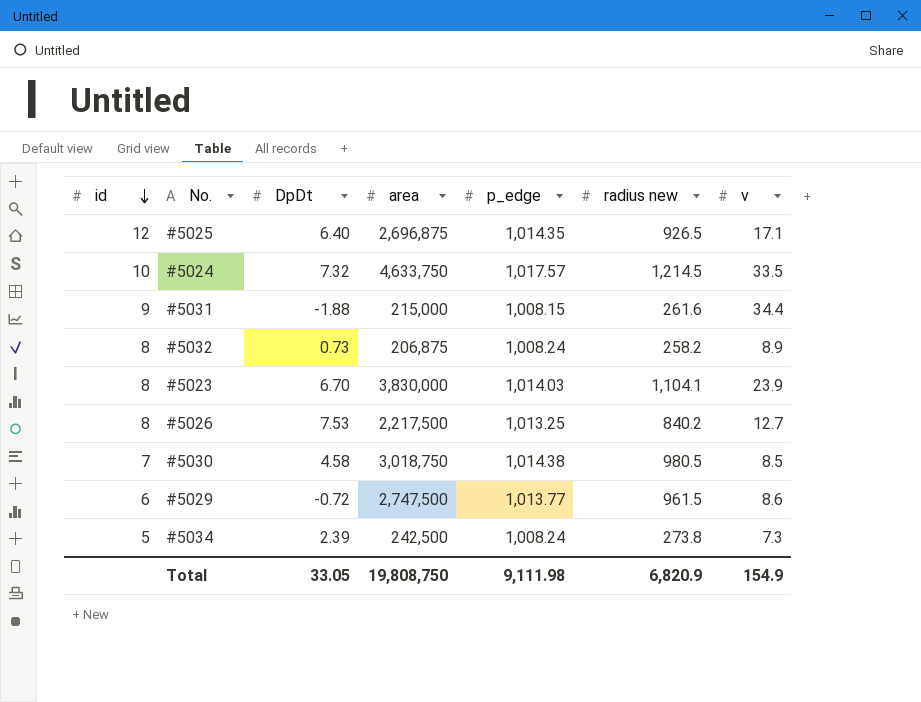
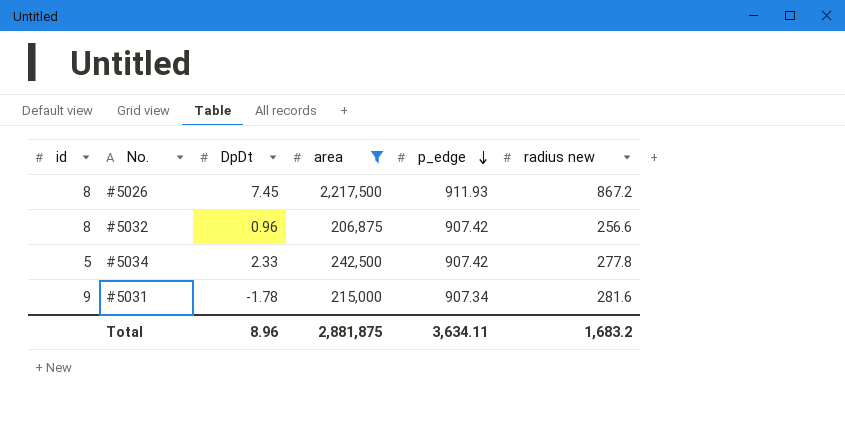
filter: none -> area <= 2,217,500
row order: id descending -> p_edge descending
column v | position: 7 -> none
#5026 | DpDt: 7.53 -> 7.45
#5026 | p_edge: 1,013.25 -> 911.93
#5026 | radius new: 840.2 -> 867.2
#5032 | DpDt: 0.73 -> 0.96
#5032 | p_edge: 1,008.24 -> 907.42
#5032 | radius new: 258.2 -> 256.6
#5034 | DpDt: 2.39 -> 2.33
#5034 | p_edge: 1,008.24 -> 907.42
#5034 | radius new: 273.8 -> 277.8
#5031 | DpDt: -1.88 -> -1.78
#5031 | p_edge: 1,008.15 -> 907.34
#5031 | radius new: 261.6 -> 281.6
Total | DpDt: 33.05 -> 8.96
Total | area: 19,808,750 -> 2,881,875
Total | p_edge: 9,111.98 -> 3,634.11
Total | radius new: 6,820.9 -> 1,683.2

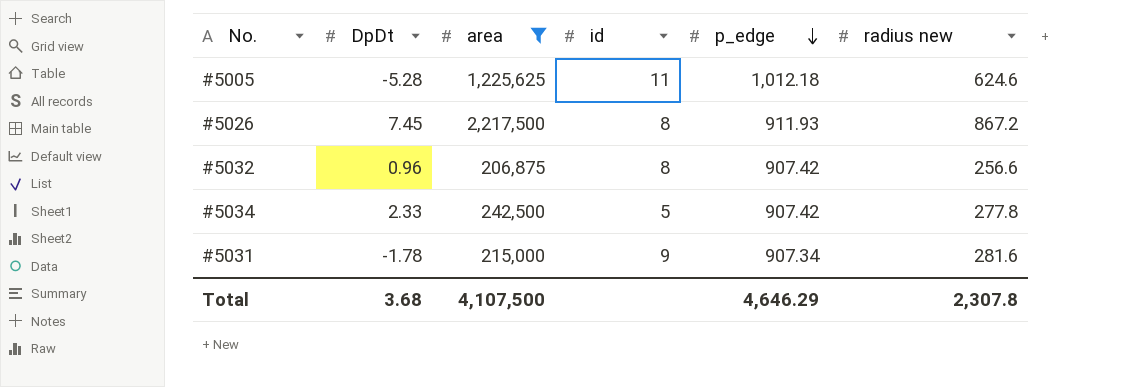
column id | position: 1 -> 4
row #5005: none -> -5.28 | 1,225,625 | 11 | 1,012.18 | 624.6
Total | DpDt: 8.96 -> 3.68
Total | area: 2,881,875 -> 4,107,500
Total | p_edge: 3,634.11 -> 4,646.29
Total | radius new: 1,683.2 -> 2,307.8

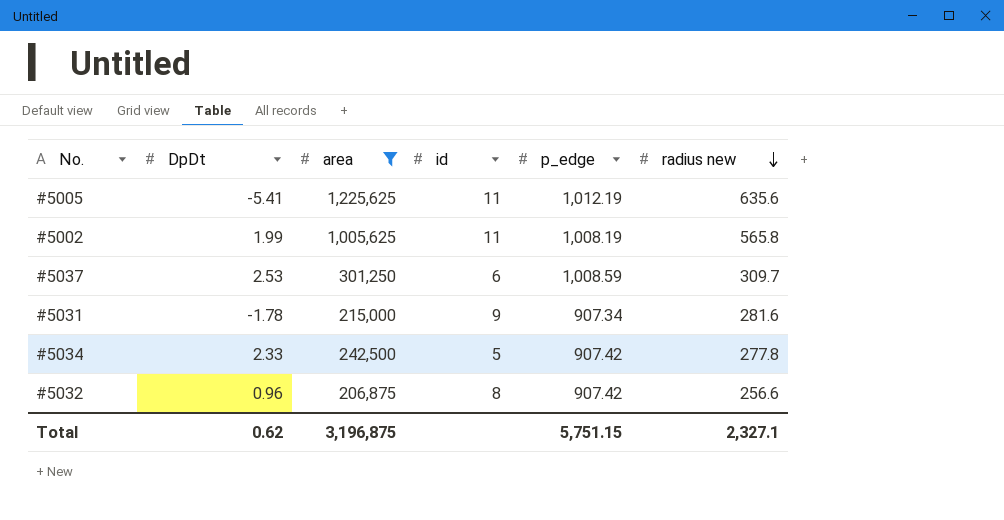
row order: p_edge descending -> radius new descending
row #5026: 7.45 | 2,217,500 | 8 | 911.93 | 867.2 -> none
#5005 | DpDt: -5.28 -> -5.41
#5005 | p_edge: 1,012.18 -> 1,012.19
#5005 | radius new: 624.6 -> 635.6
row #5002: none -> 1.99 | 1,005,625 | 11 | 1,008.19 | 565.8
row #5037: none -> 2.53 | 301,250 | 6 | 1,008.59 | 309.7
Total | DpDt: 3.68 -> 0.62
Total | area: 4,107,500 -> 3,196,875
Total | p_edge: 4,646.29 -> 5,751.15
Total | radius new: 2,307.8 -> 2,327.1

